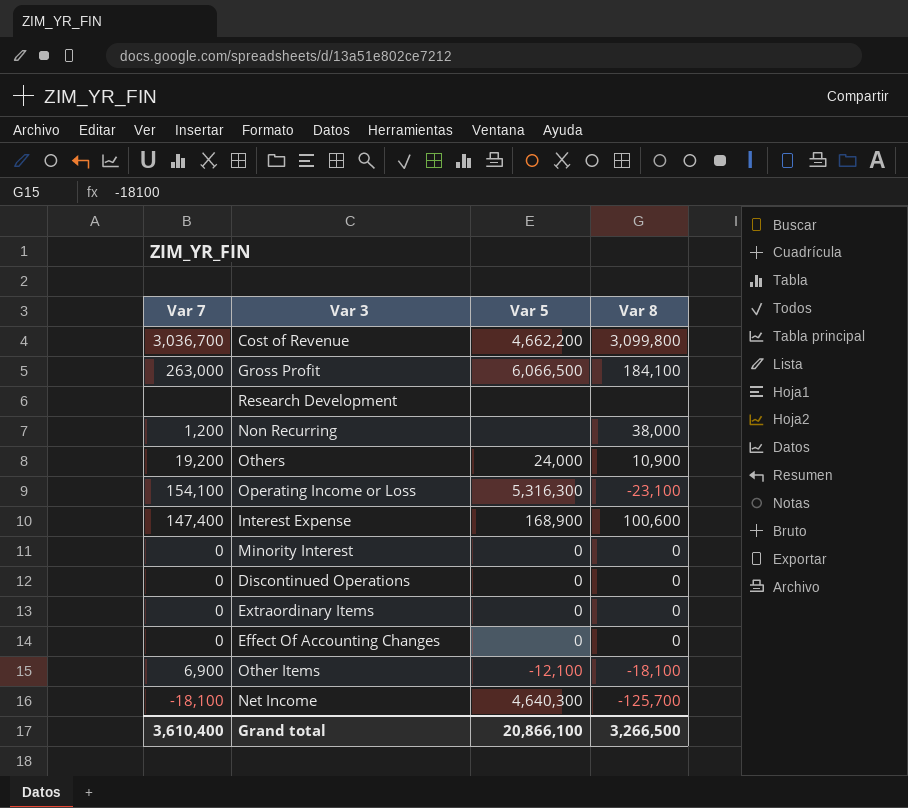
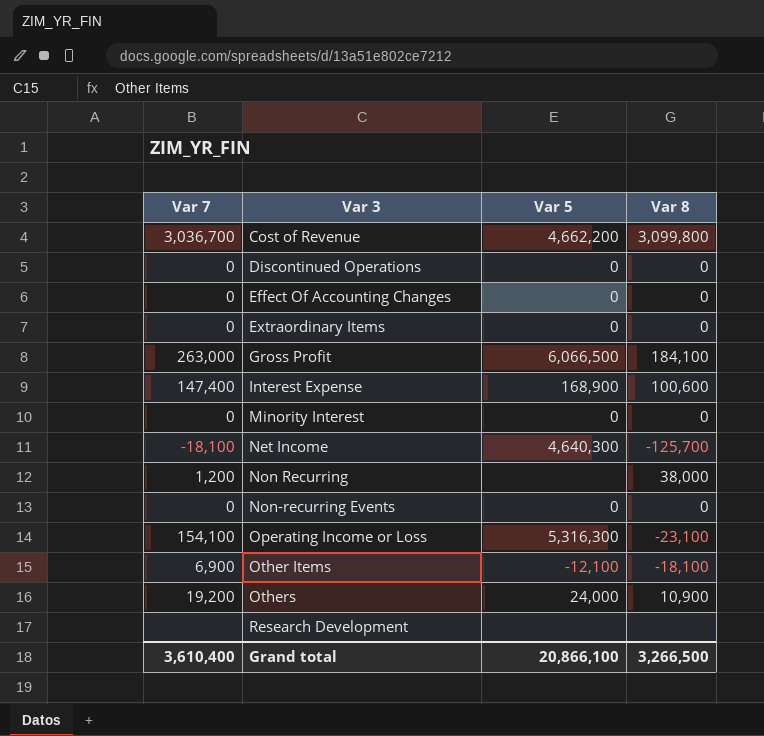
row order: none -> Var 3 ascending
row Non-recurring Events: none -> 0 | 0 | 0

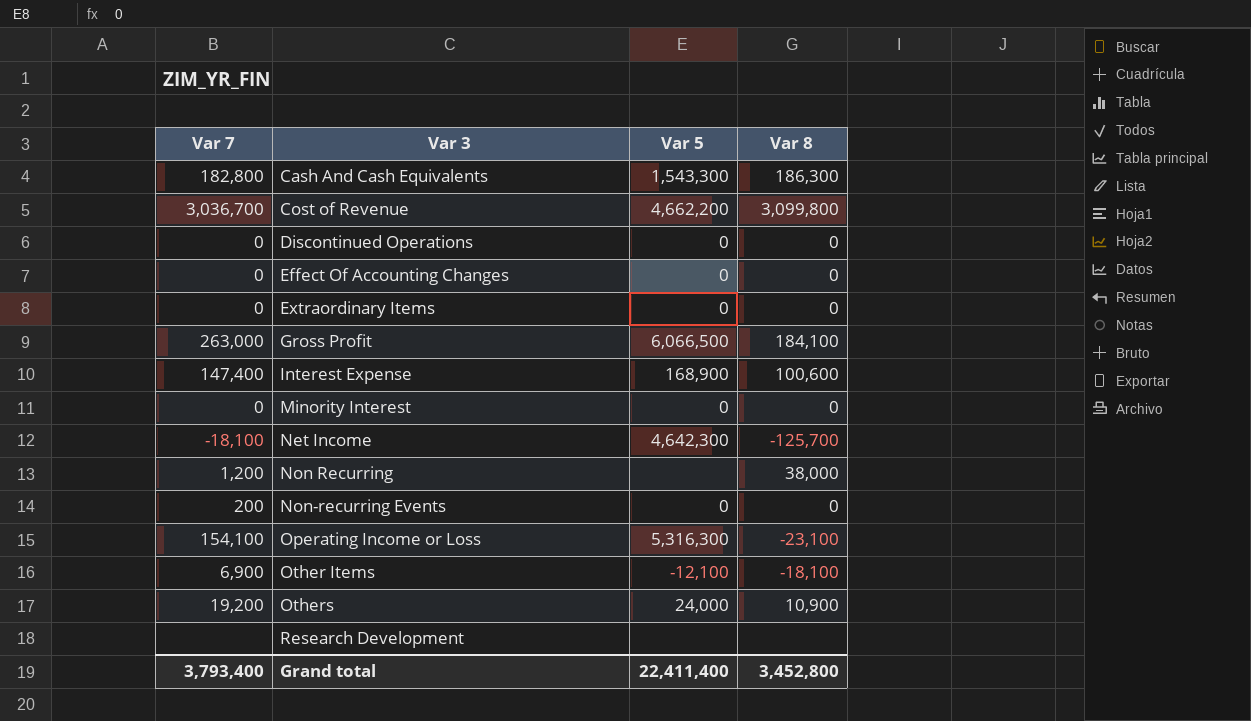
row Cash And Cash Equivalents: none -> 182,800 | 1,543,300 | 186,300
Net Income | Var 5: 4,640,300 -> 4,642,300
Non-recurring Events | Var 7: 0 -> 200
Grand total | Var 7: 3,610,400 -> 3,793,400
Grand total | Var 5: 20,866,100 -> 22,411,400
Grand total | Var 8: 3,266,500 -> 3,452,800

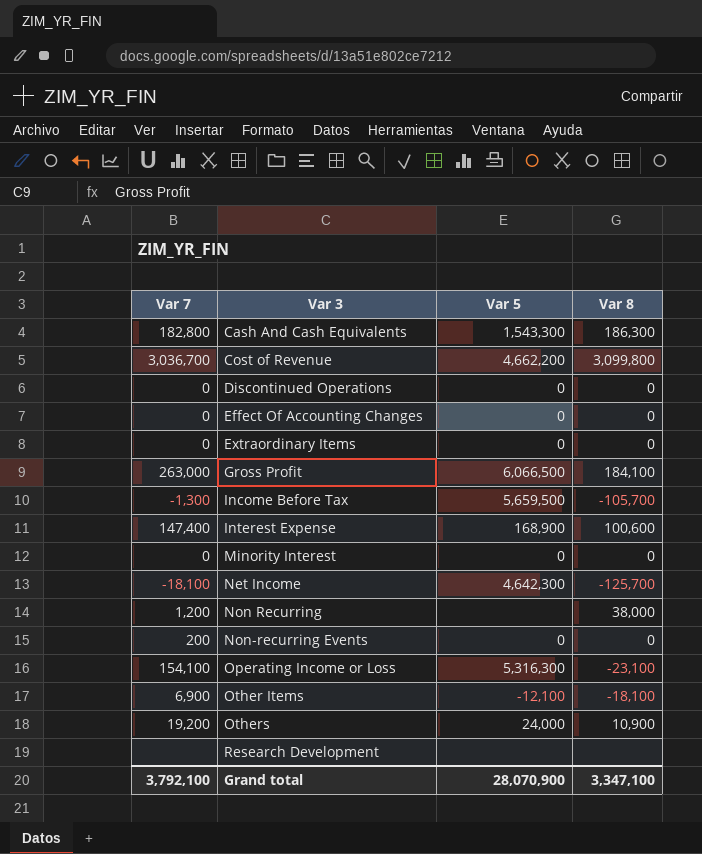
row Income Before Tax: none -> -1,300 | 5,659,500 | -105,700
Grand total | Var 7: 3,793,400 -> 3,792,100
Grand total | Var 5: 22,411,400 -> 28,070,900
Grand total | Var 8: 3,452,800 -> 3,347,100

